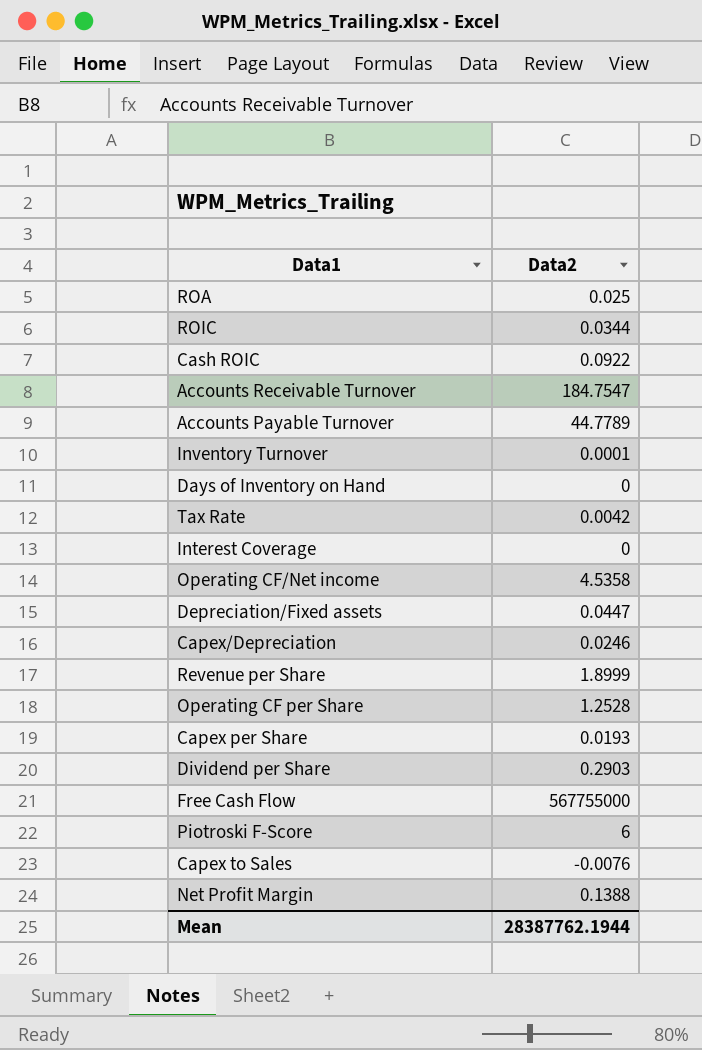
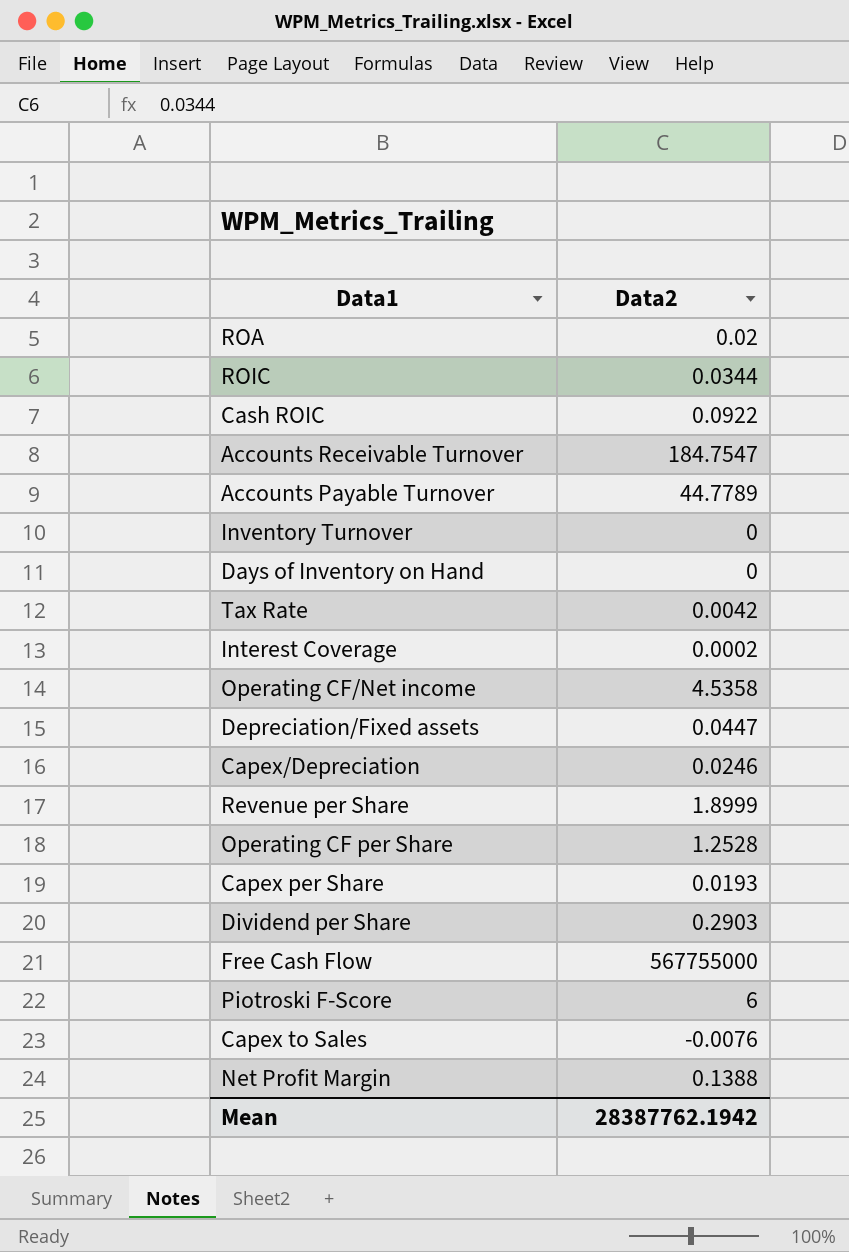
ROA | Data2: 0.025 -> 0.02
Inventory Turnover | Data2: 0.0001 -> 0
Interest Coverage | Data2: 0 -> 0.0002
Mean | Data2: 28387762.1944 -> 28387762.1942

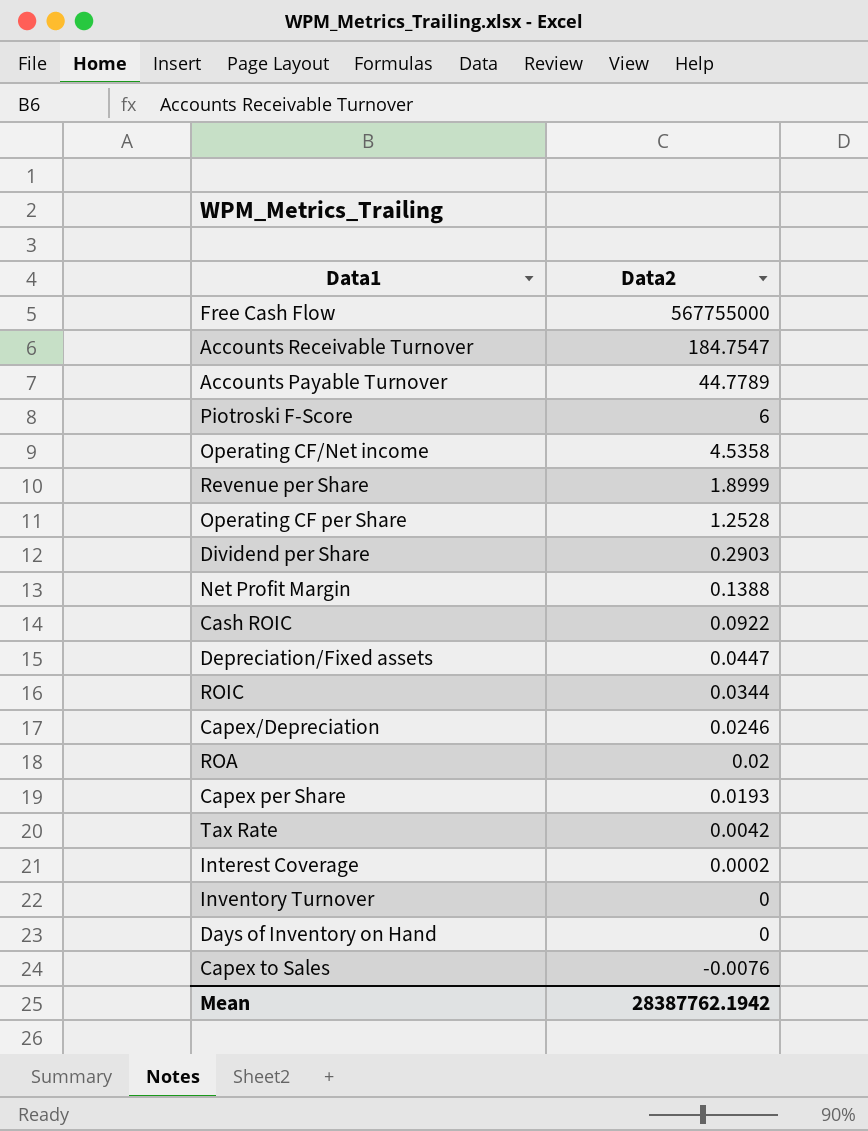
row order: none -> Data2 descending

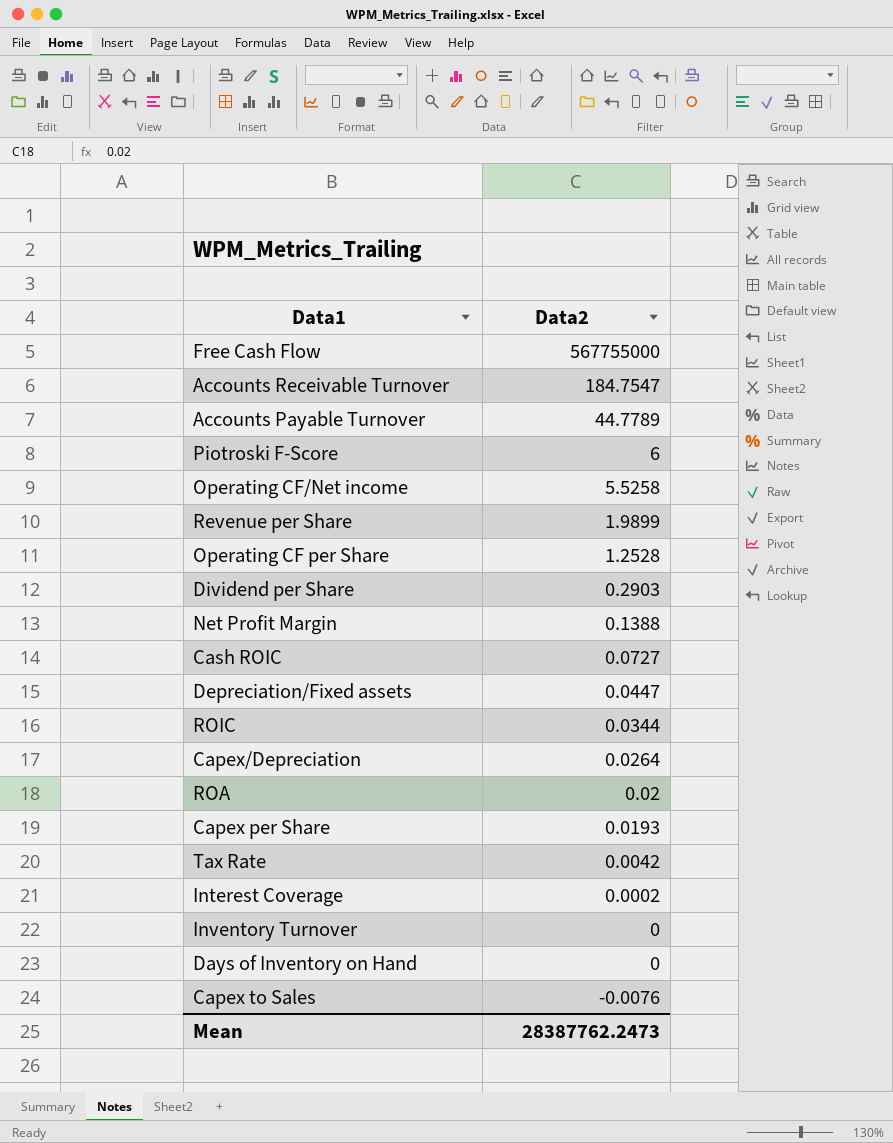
Operating CF/Net income | Data2: 4.5358 -> 5.5258
Revenue per Share | Data2: 1.8999 -> 1.9899
Cash ROIC | Data2: 0.0922 -> 0.0727
Capex/Depreciation | Data2: 0.0246 -> 0.0264
Mean | Data2: 28387762.1942 -> 28387762.2473

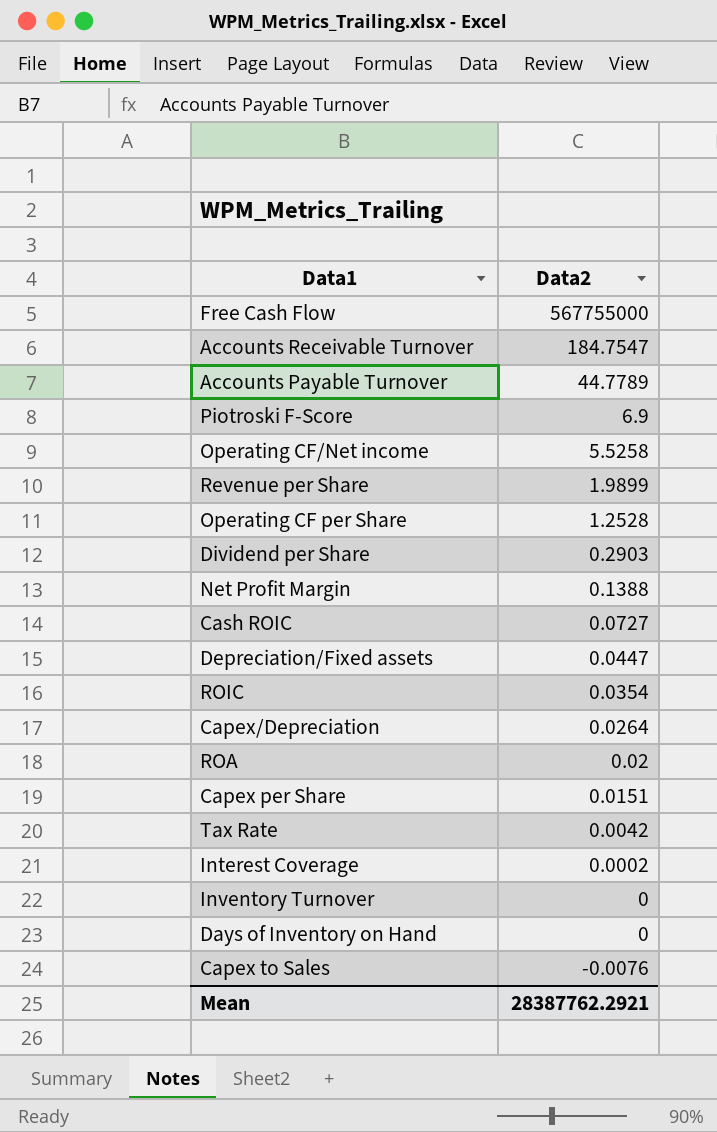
Piotroski F-Score | Data2: 6 -> 6.9
ROIC | Data2: 0.0344 -> 0.0354
Capex per Share | Data2: 0.0193 -> 0.0151
Mean | Data2: 28387762.2473 -> 28387762.2921

